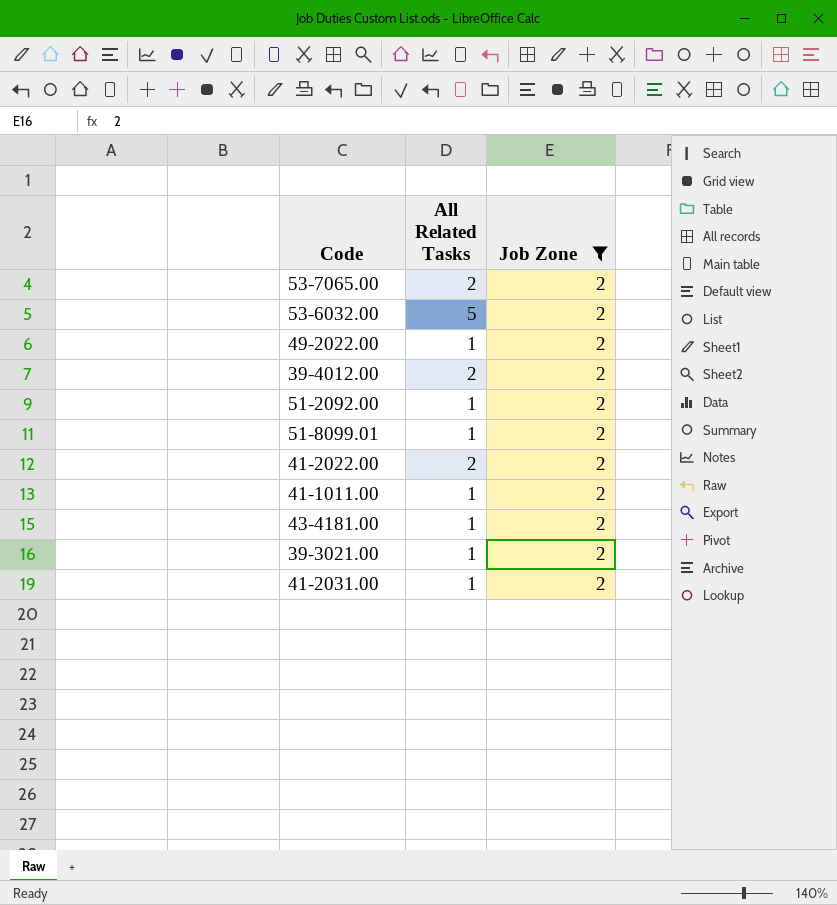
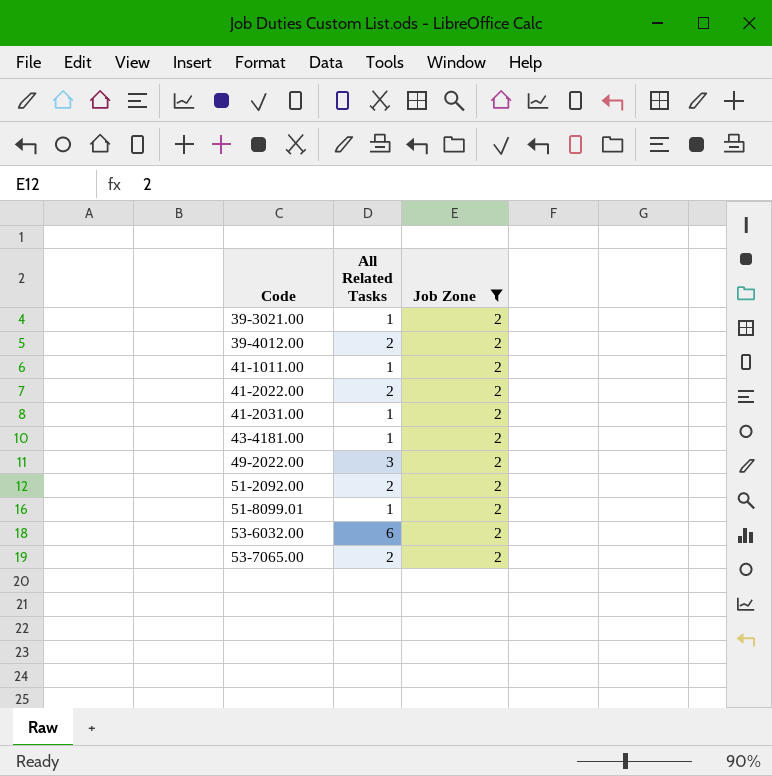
row order: none -> Code ascending
49-2022.00 | All Related Tasks: 1 -> 3
51-2092.00 | All Related Tasks: 1 -> 2
53-6032.00 | All Related Tasks: 5 -> 6

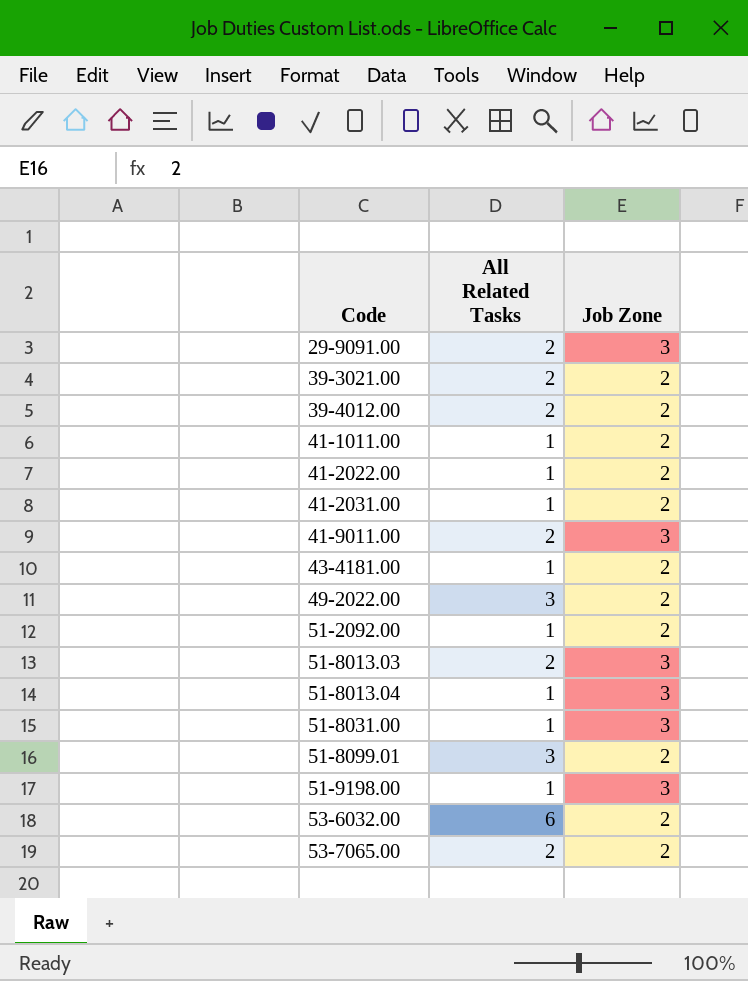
filter: Job Zone = 2 -> none
39-3021.00 | All Related Tasks: 1 -> 2
41-2022.00 | All Related Tasks: 2 -> 1
51-2092.00 | All Related Tasks: 2 -> 1
51-8099.01 | All Related Tasks: 1 -> 3

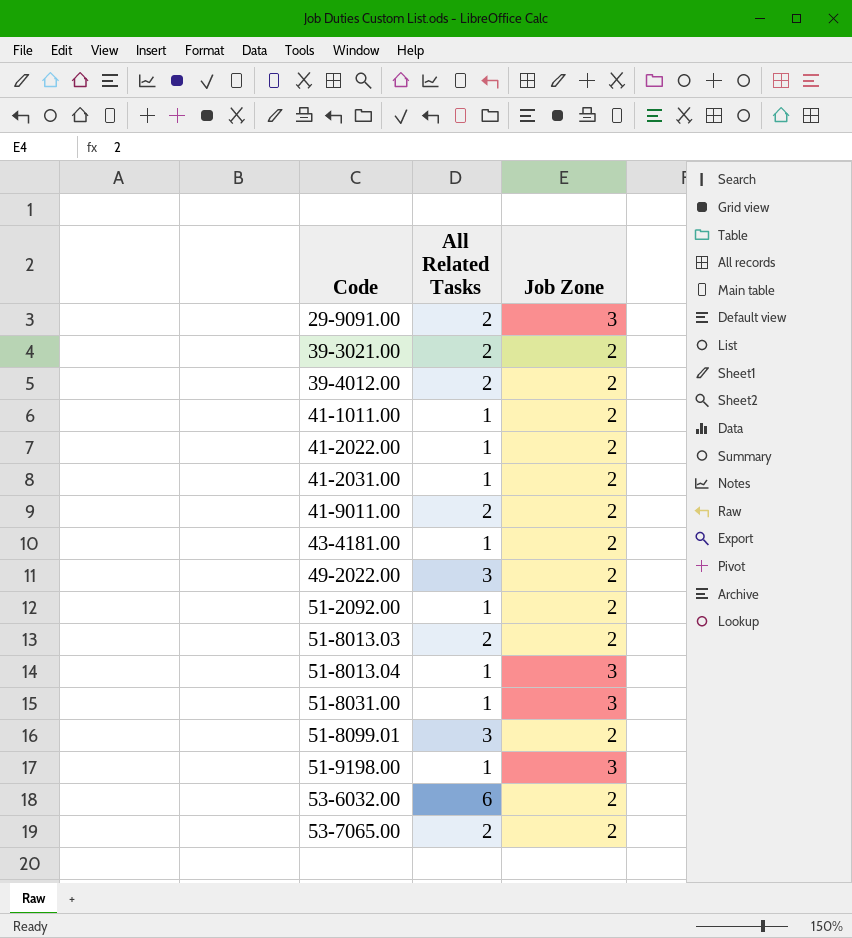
41-9011.00 | Job Zone: 3 -> 2
51-8013.03 | Job Zone: 3 -> 2

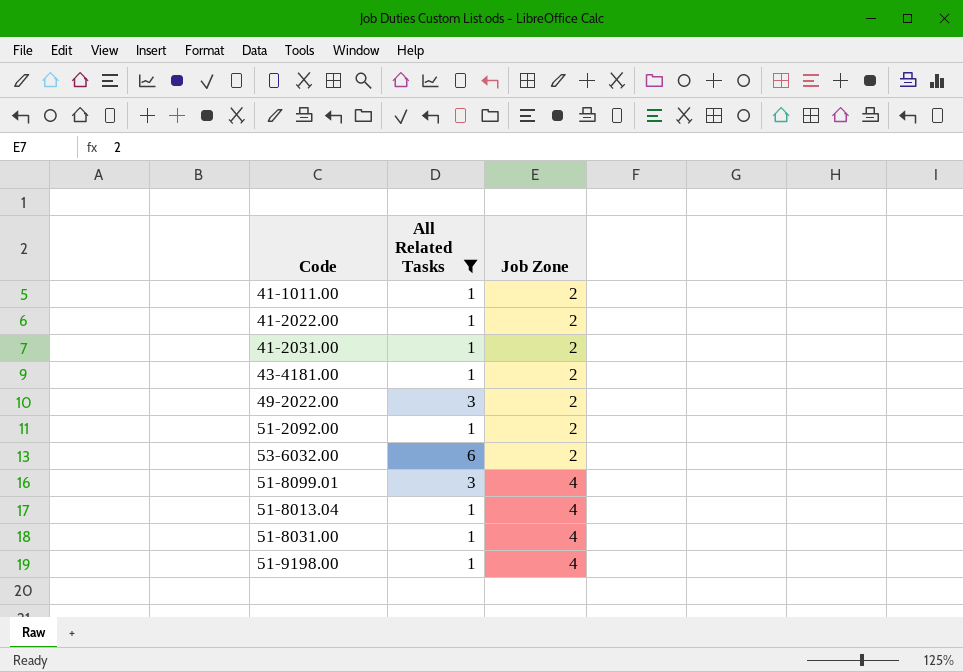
filter: none -> All Related Tasks != 2
row order: Code ascending -> Job Zone ascending
51-8099.01 | Job Zone: 2 -> 4
51-8013.04 | Job Zone: 3 -> 4
51-8031.00 | Job Zone: 3 -> 4
51-9198.00 | Job Zone: 3 -> 4

